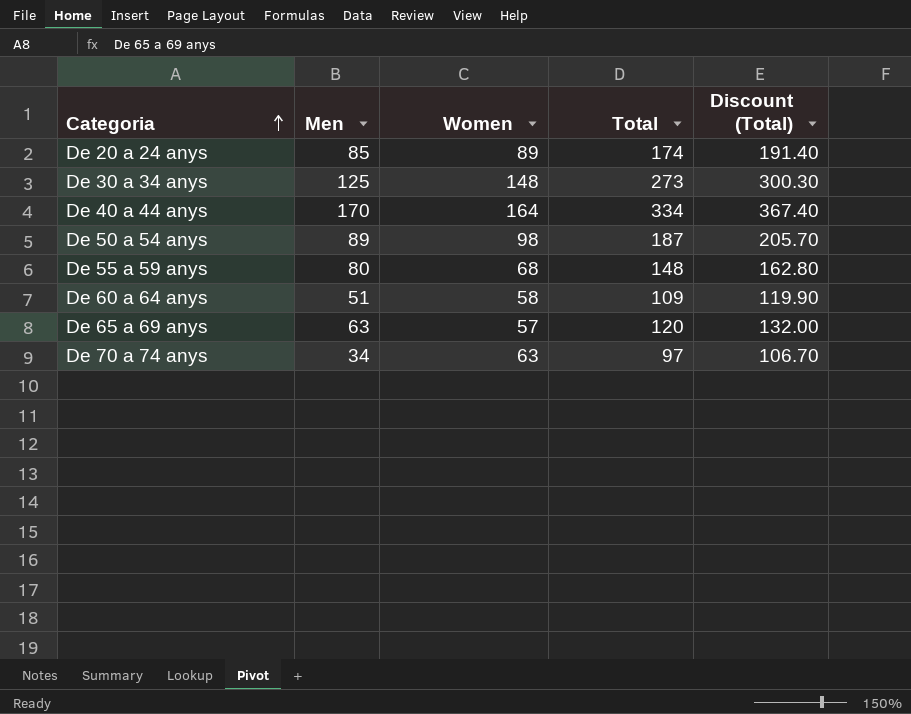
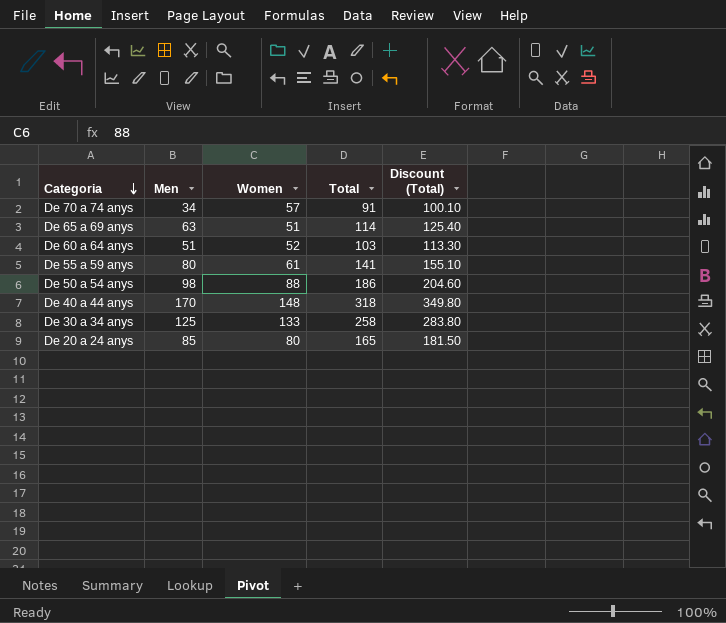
row order: Categoria ascending -> Categoria descending
De 70 a 74 anys | Women: 63 -> 57
De 70 a 74 anys | Total: 97 -> 91
De 70 a 74 anys | Discount (Total): 106.70 -> 100.10
De 65 a 69 anys | Women: 57 -> 51
De 65 a 69 anys | Total: 120 -> 114
De 65 a 69 anys | Discount (Total): 132.00 -> 125.40
De 60 a 64 anys | Women: 58 -> 52
De 60 a 64 anys | Total: 109 -> 103
De 60 a 64 anys | Discount (Total): 119.90 -> 113.30
De 55 a 59 anys | Women: 68 -> 61
De 55 a 59 anys | Total: 148 -> 141
De 55 a 59 anys | Discount (Total): 162.80 -> 155.10
De 50 a 54 anys | Men: 89 -> 98
De 50 a 54 anys | Women: 98 -> 88
De 50 a 54 anys | Total: 187 -> 186
De 50 a 54 anys | Discount (Total): 205.70 -> 204.60
De 40 a 44 anys | Women: 164 -> 148
De 40 a 44 anys | Total: 334 -> 318
De 40 a 44 anys | Discount (Total): 367.40 -> 349.80
De 30 a 34 anys | Women: 148 -> 133
De 30 a 34 anys | Total: 273 -> 258
De 30 a 34 anys | Discount (Total): 300.30 -> 283.80
De 20 a 24 anys | Women: 89 -> 80
De 20 a 24 anys | Total: 174 -> 165
De 20 a 24 anys | Discount (Total): 191.40 -> 181.50

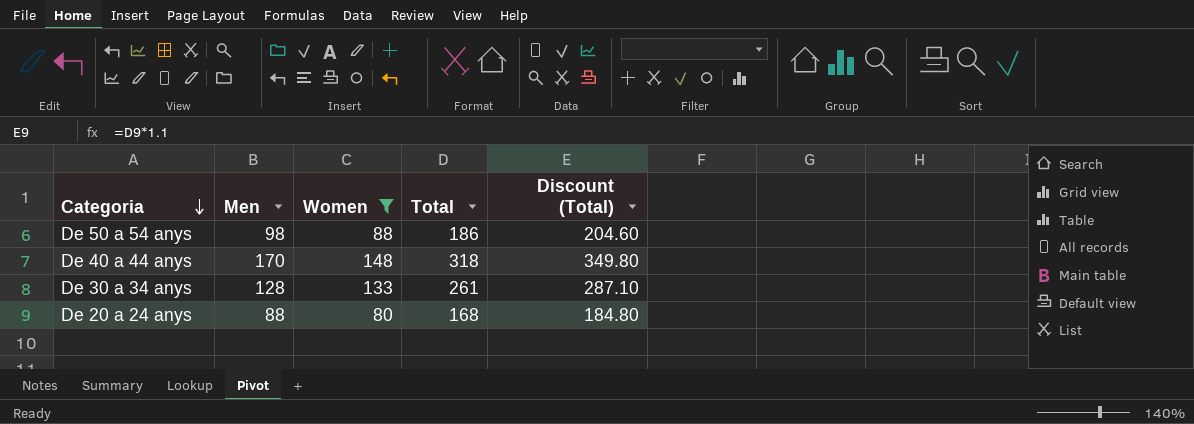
filter: none -> Women >= 80
De 30 a 34 anys | Men: 125 -> 128
De 30 a 34 anys | Total: 258 -> 261
De 30 a 34 anys | Discount (Total): 283.80 -> 287.10
De 20 a 24 anys | Men: 85 -> 88
De 20 a 24 anys | Total: 165 -> 168
De 20 a 24 anys | Discount (Total): 181.50 -> 184.80

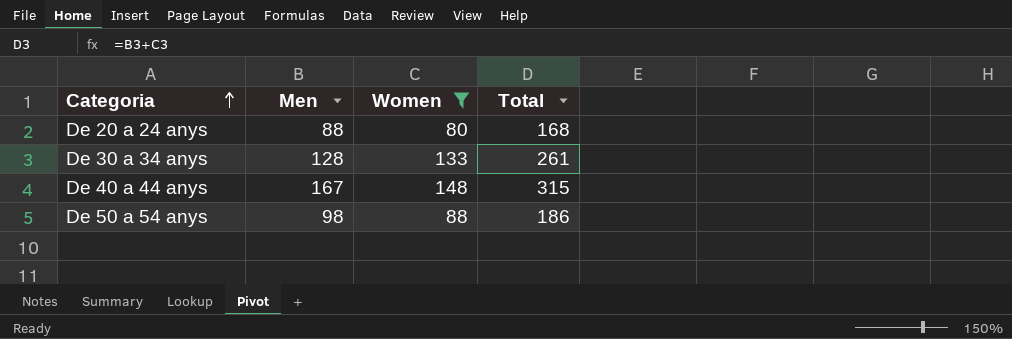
row order: Categoria descending -> Categoria ascending
column Discount (Total) | formula: [Total] * 1.1 -> none
De 40 a 44 anys | Men: 170 -> 167
De 40 a 44 anys | Total: 318 -> 315

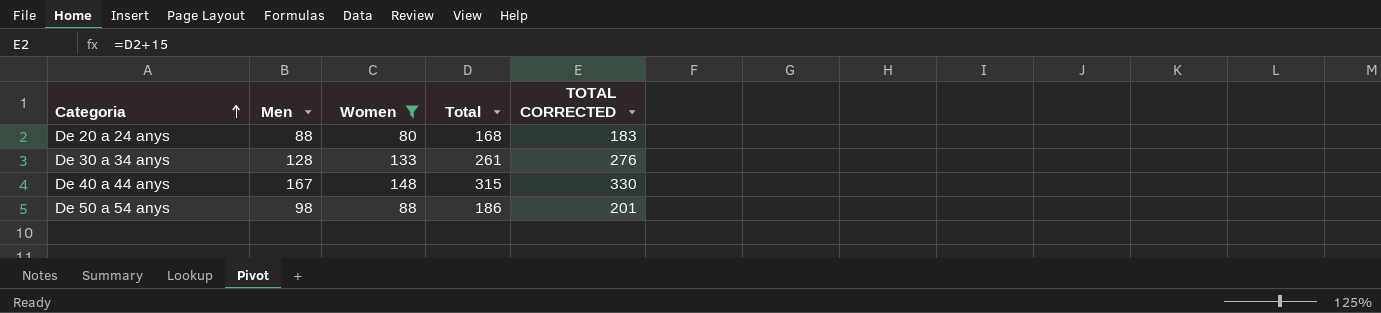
column TOTAL CORRECTED | formula: none -> [Total] + 15

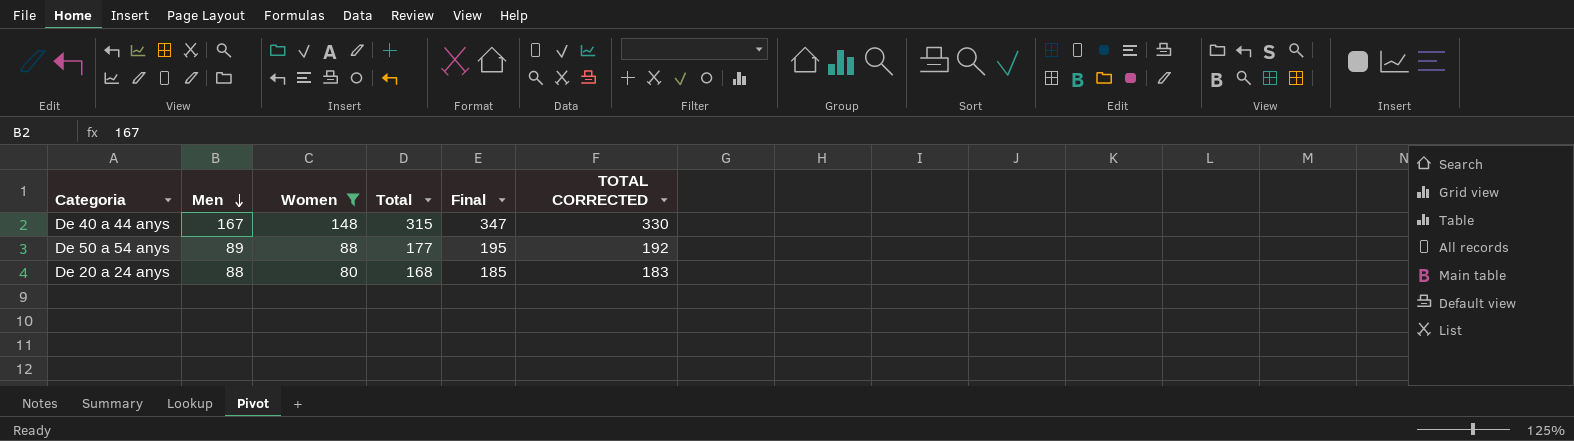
row order: Categoria ascending -> Men descending
column Final | formula: none -> [Total] * 1.1
row De 30 a 34 anys: 128 | 133 | 261 | 276 -> none
De 50 a 54 anys | Men: 98 -> 89
De 50 a 54 anys | Total: 186 -> 177
De 50 a 54 anys | TOTAL CORRECTED: 201 -> 192

